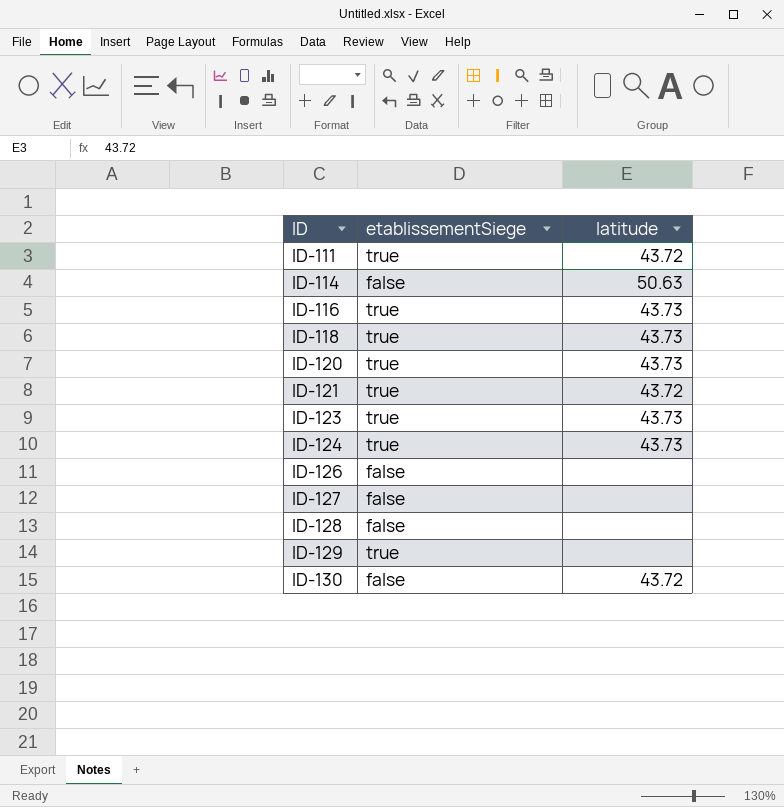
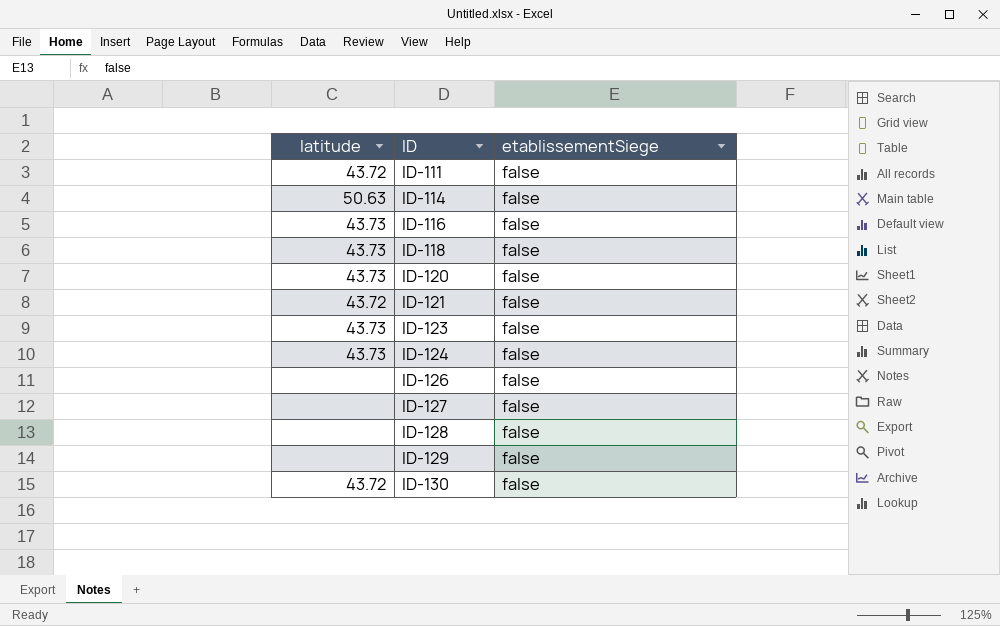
column latitude | position: 3 -> 1
ID-111 | etablissementSiege: true -> false
ID-116 | etablissementSiege: true -> false
ID-118 | etablissementSiege: true -> false
ID-120 | etablissementSiege: true -> false
ID-121 | etablissementSiege: true -> false
ID-123 | etablissementSiege: true -> false
ID-124 | etablissementSiege: true -> false
ID-129 | etablissementSiege: true -> false

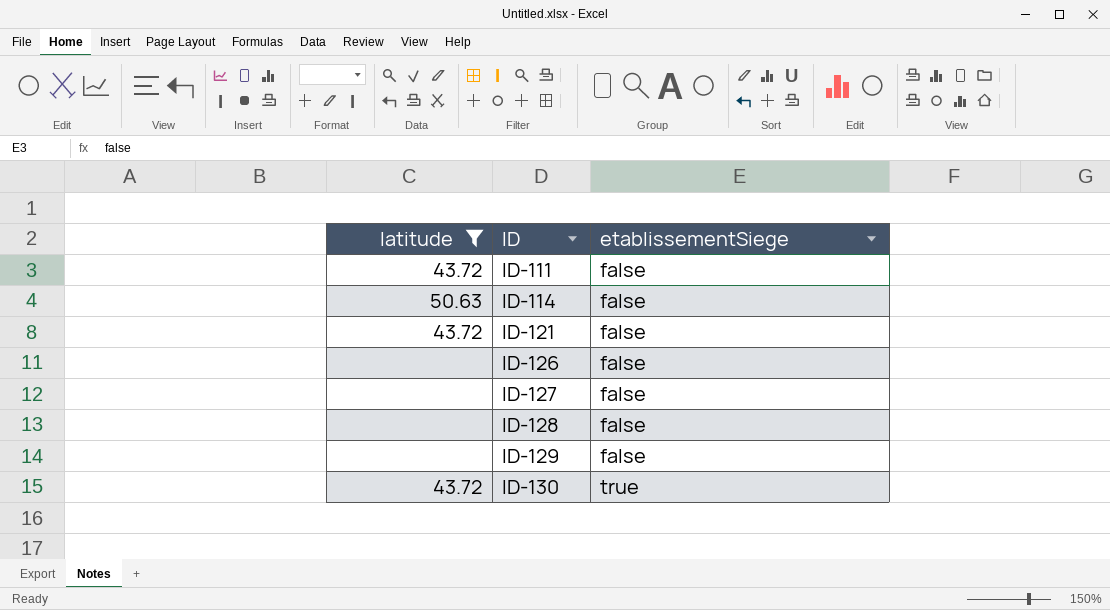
filter: none -> latitude != 43.73
ID-130 | etablissementSiege: false -> true

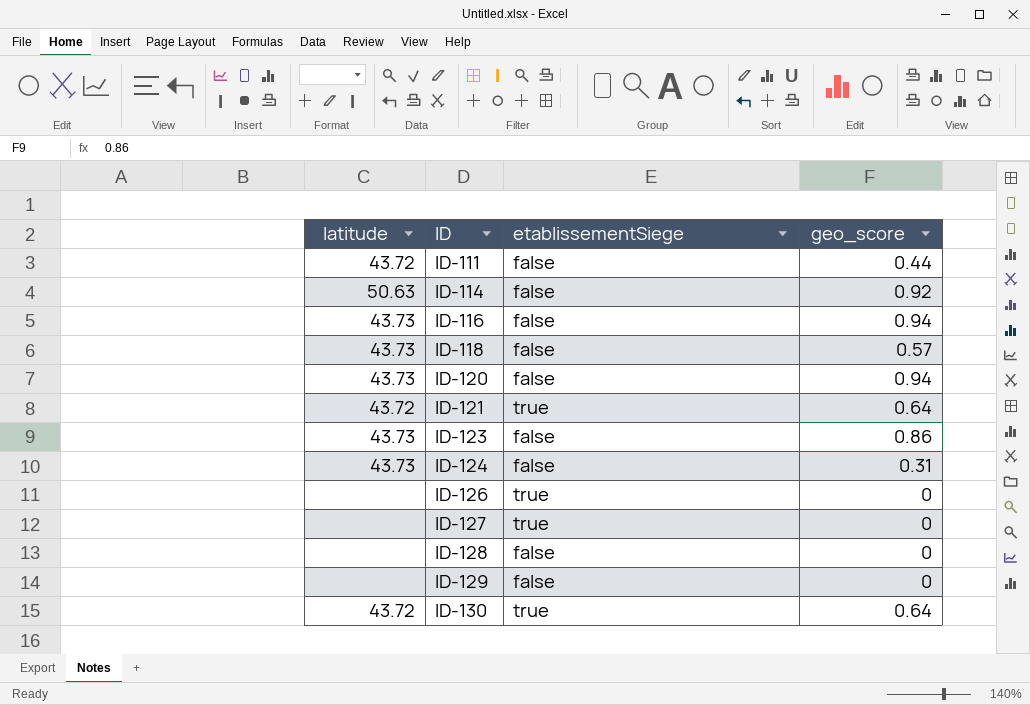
filter: latitude != 43.73 -> none
column geo_score | position: none -> 4
ID-121 | etablissementSiege: false -> true
ID-126 | etablissementSiege: false -> true
ID-127 | etablissementSiege: false -> true

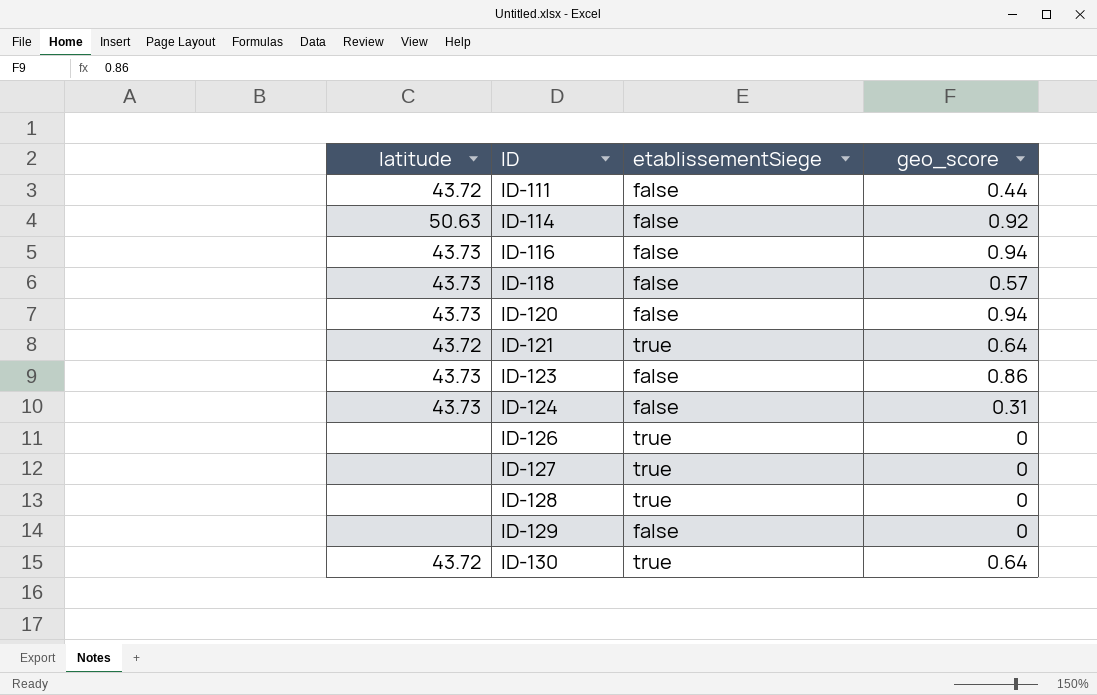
ID-128 | etablissementSiege: false -> true

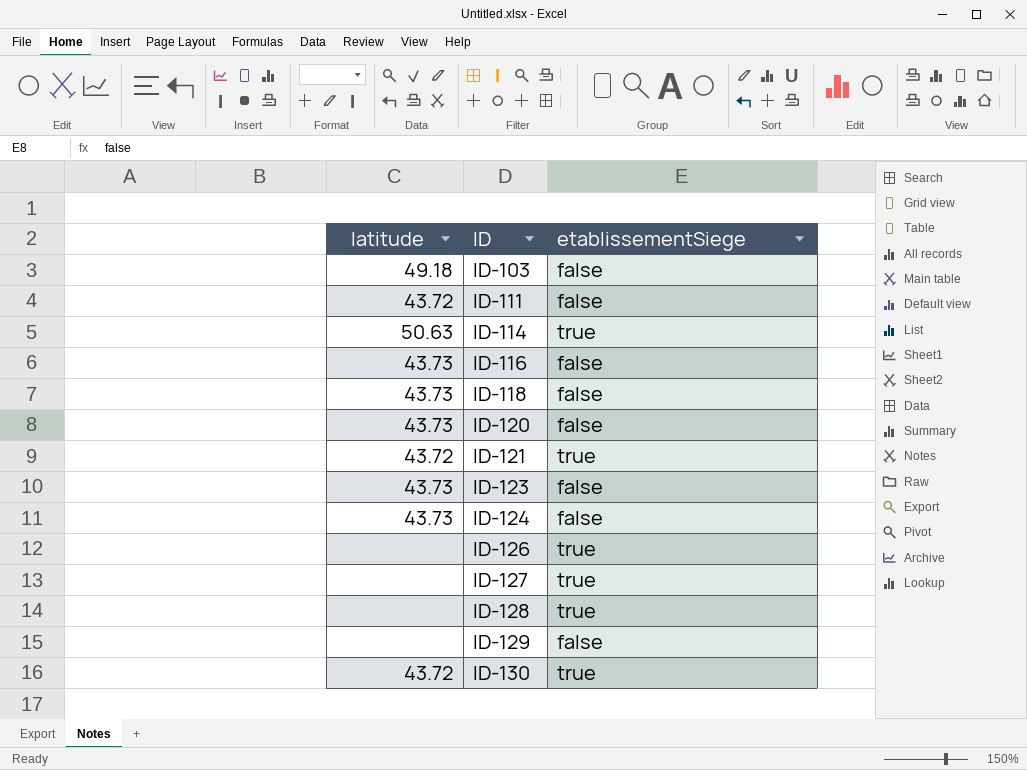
column geo_score | position: 4 -> none
row ID-103: none -> 49.18 | false
ID-114 | etablissementSiege: false -> true

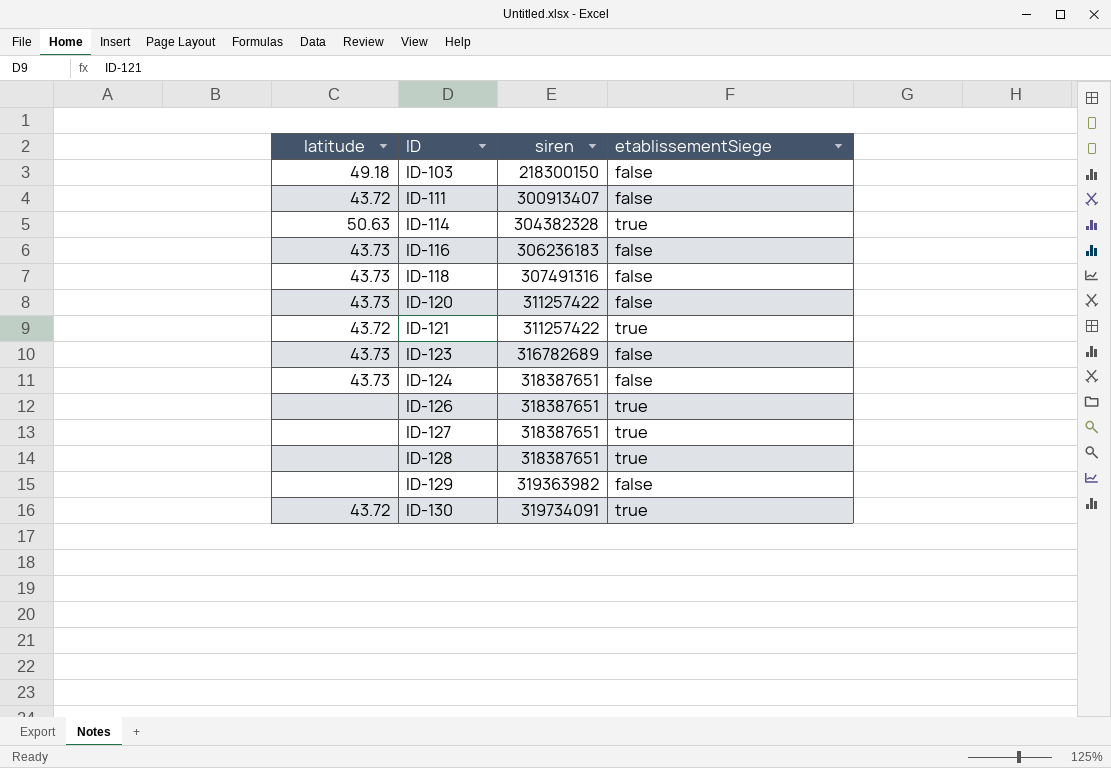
column siren | position: none -> 3

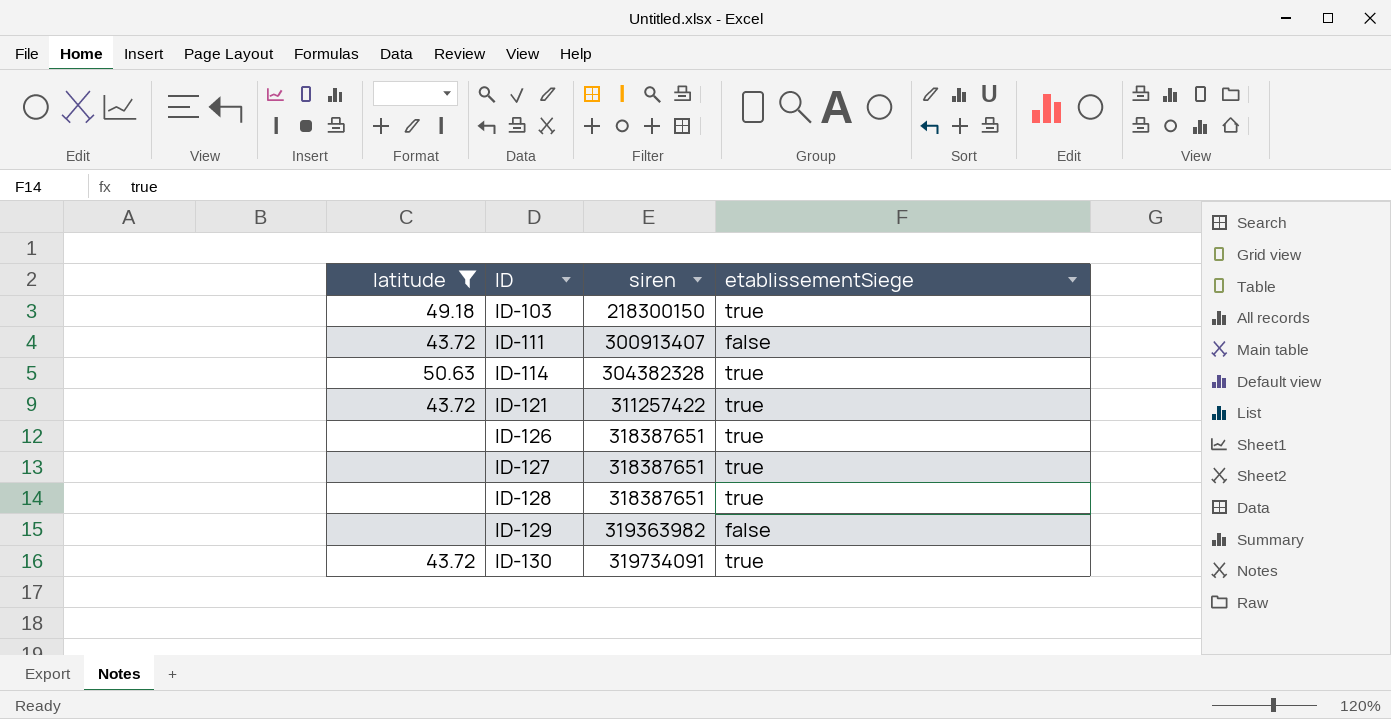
filter: none -> latitude != 43.73
ID-103 | etablissementSiege: false -> true

